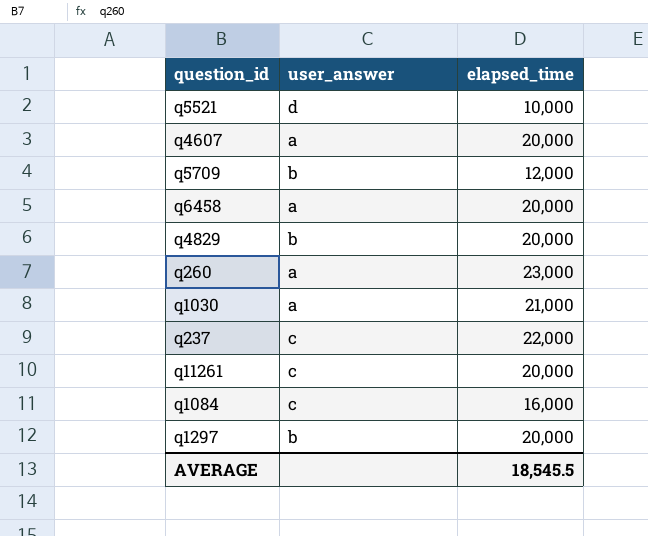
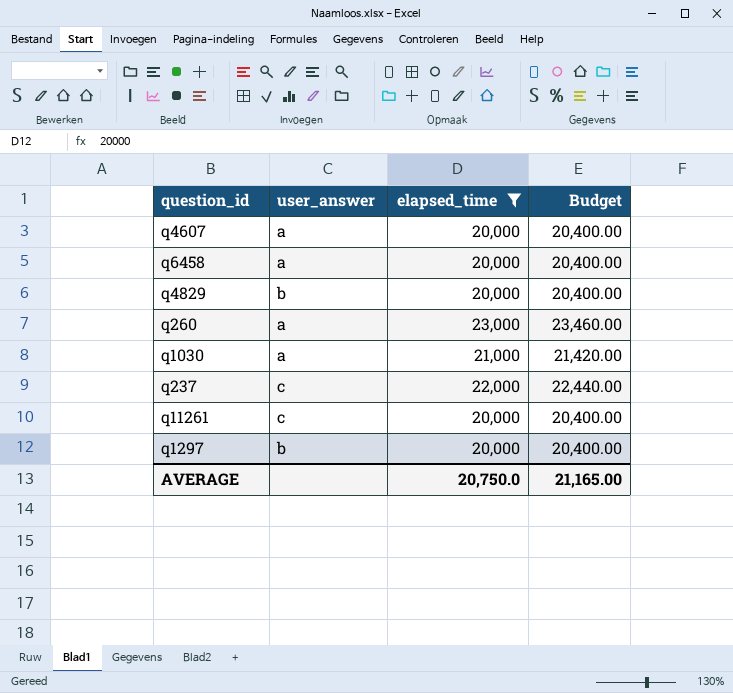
filter: none -> elapsed_time >= 20,000
column Budget | formula: none -> [elapsed_time] * 1.02
AVERAGE | elapsed_time: 18,545.5 -> 20,750.0

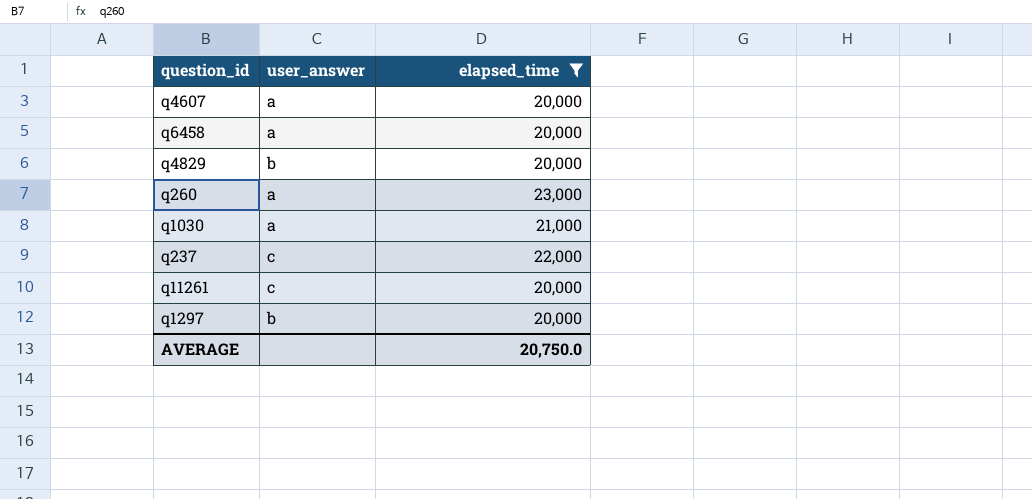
column Budget | formula: [elapsed_time] * 1.02 -> none

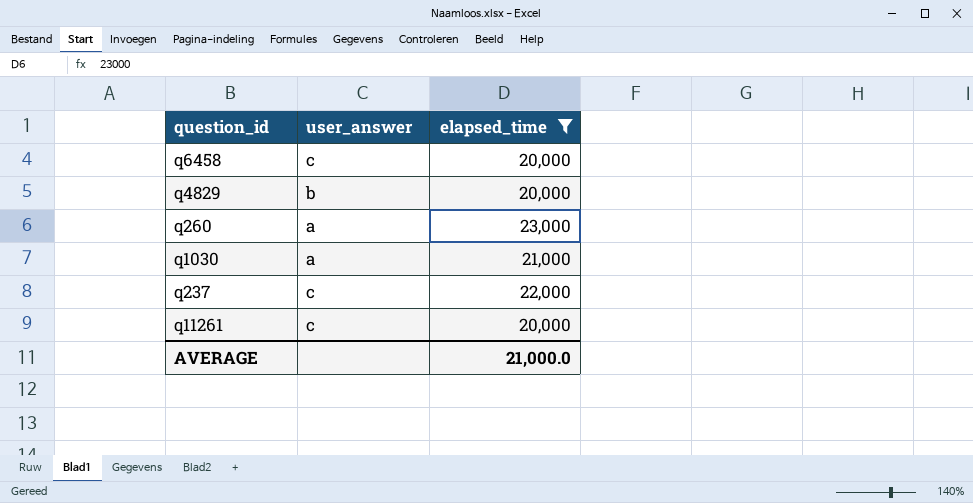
row q4607: a | 20,000 -> none
row q1297: b | 20,000 -> none
q6458 | user_answer: a -> c
AVERAGE | elapsed_time: 20,750.0 -> 21,000.0

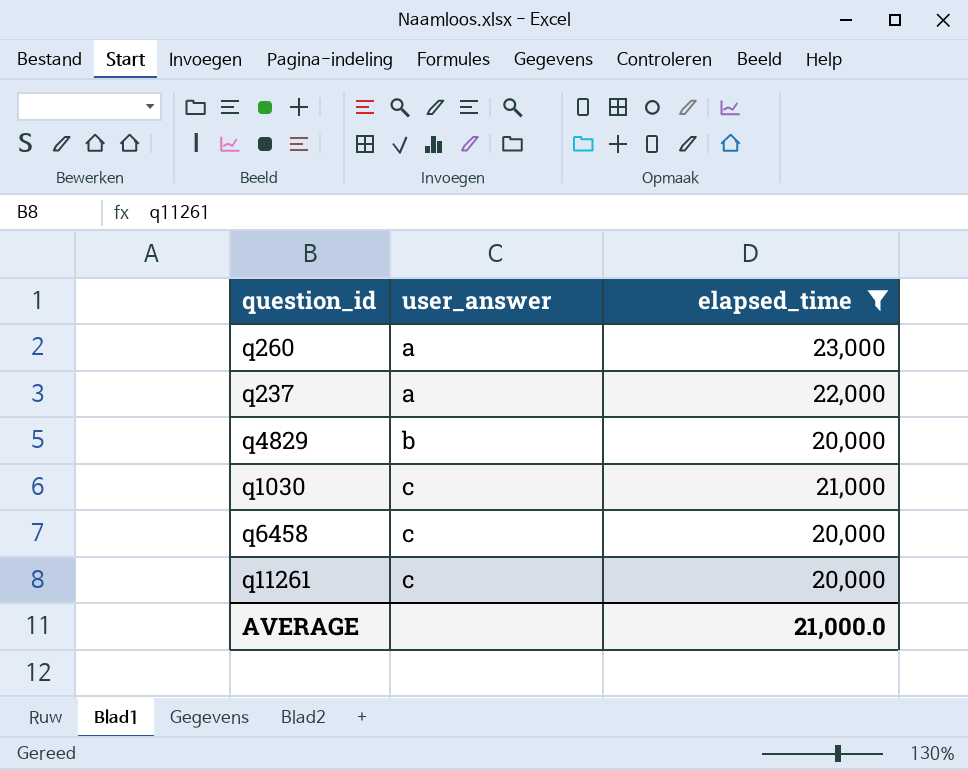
row order: none -> user_answer ascending
q237 | user_answer: c -> a
q1030 | user_answer: a -> c

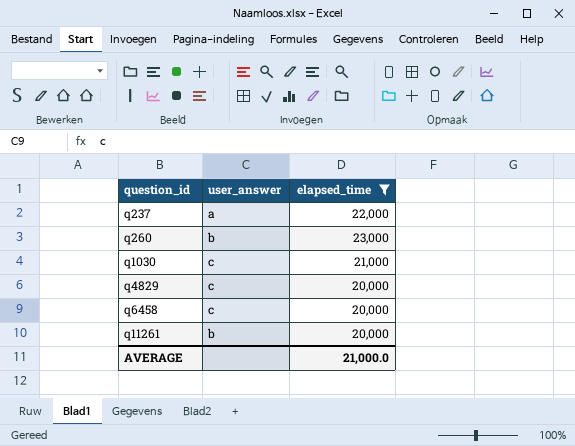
row order: user_answer ascending -> question_id ascending
q260 | user_answer: a -> b
q4829 | user_answer: b -> c
q11261 | user_answer: c -> b

